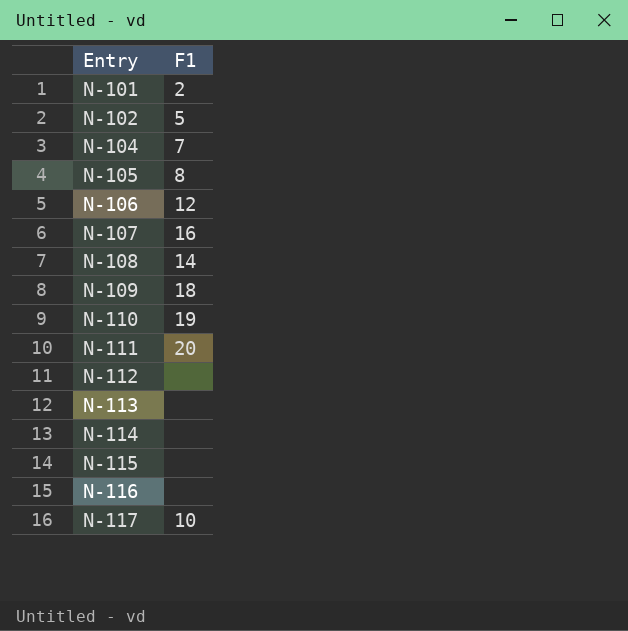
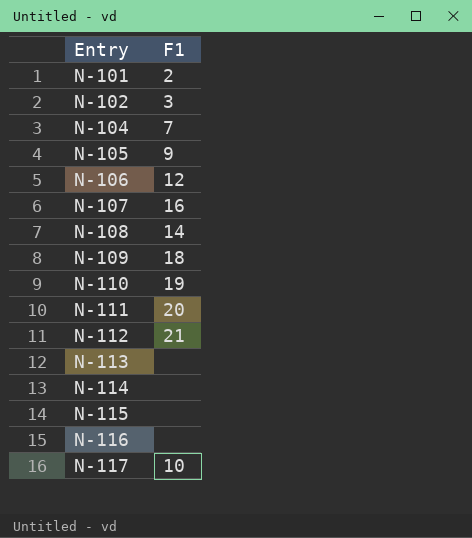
N-102 | F1: 5 -> 3
N-105 | F1: 8 -> 9
N-112 | F1: none -> 21

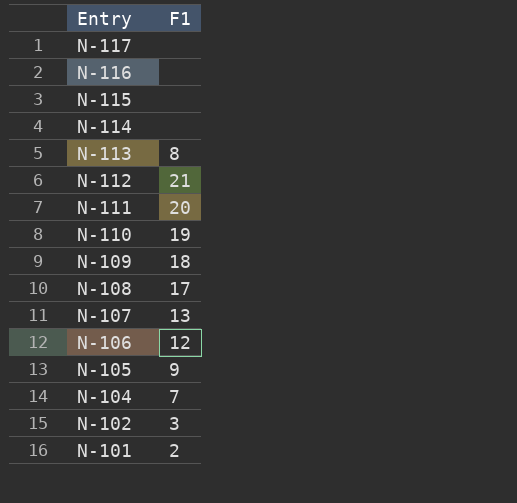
row order: Entry ascending -> Entry descending
N-117 | F1: 10 -> none
N-113 | F1: none -> 8
N-108 | F1: 14 -> 17
N-107 | F1: 16 -> 13

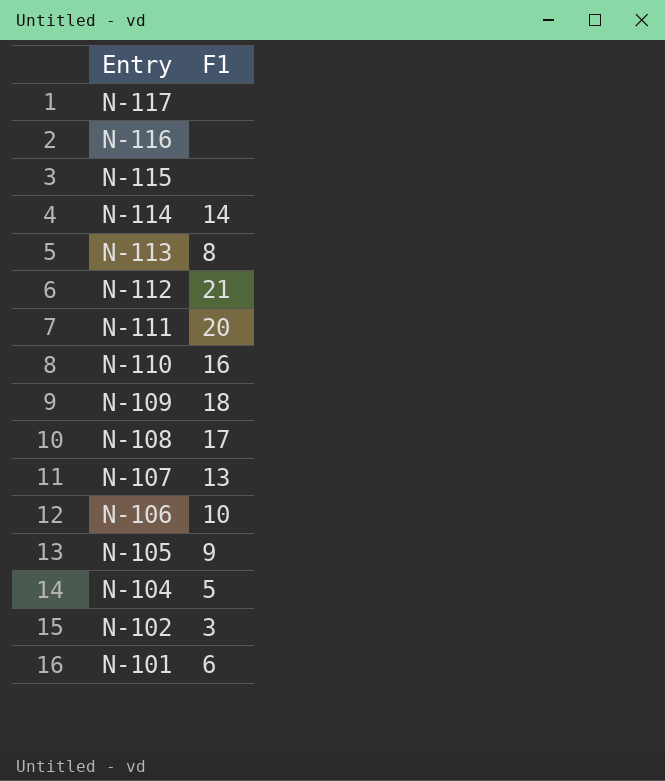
N-114 | F1: none -> 14
N-110 | F1: 19 -> 16
N-106 | F1: 12 -> 10
N-104 | F1: 7 -> 5
N-101 | F1: 2 -> 6

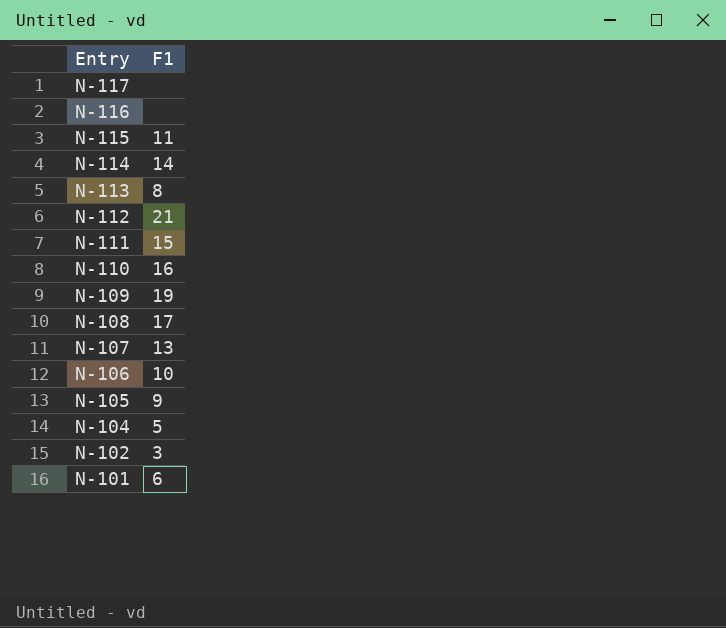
N-115 | F1: none -> 11
N-111 | F1: 20 -> 15
N-109 | F1: 18 -> 19

